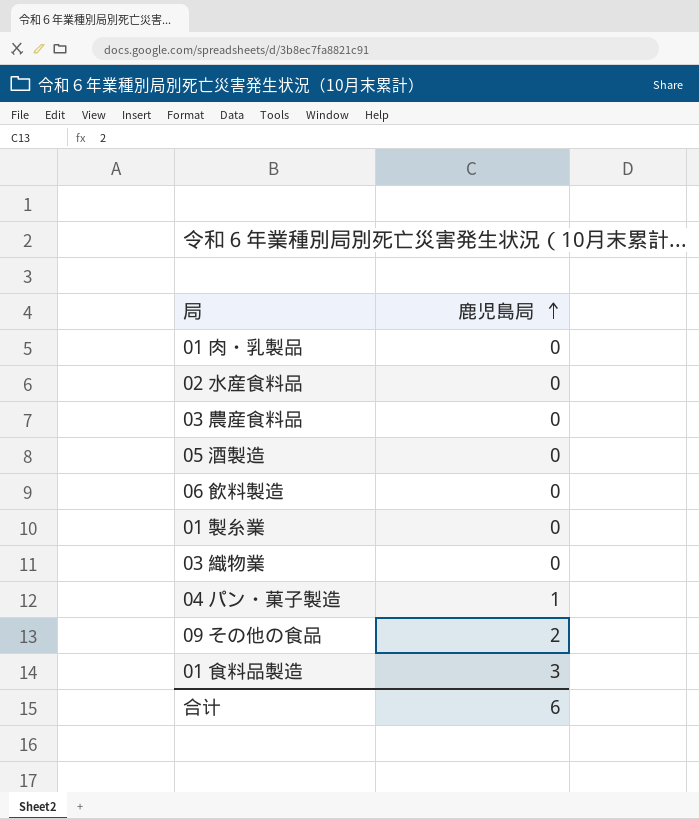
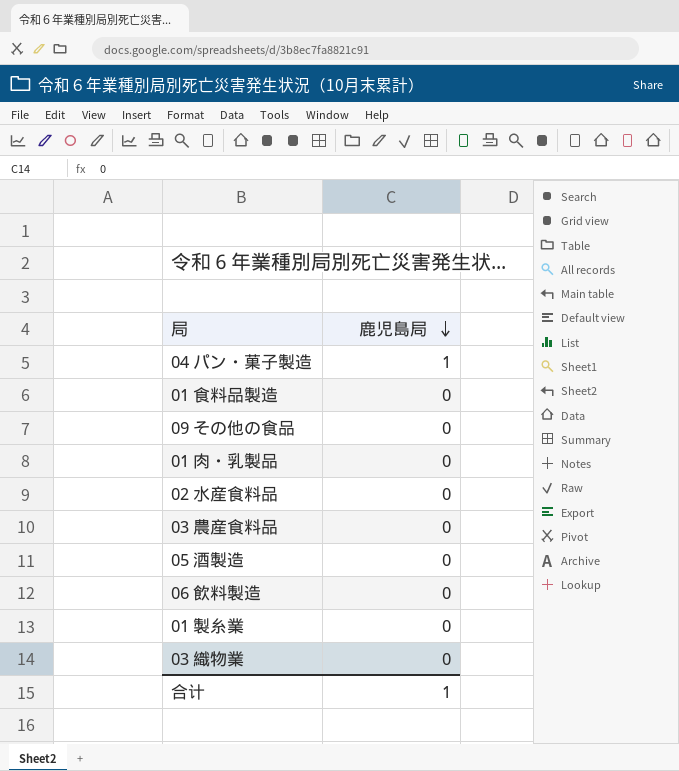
row order: 鹿児島局 ascending -> 鹿児島局 descending
01 食料品製造 | 鹿児島局: 3 -> 0
09 その他の食品 | 鹿児島局: 2 -> 0
合计 | 鹿児島局: 6 -> 1

